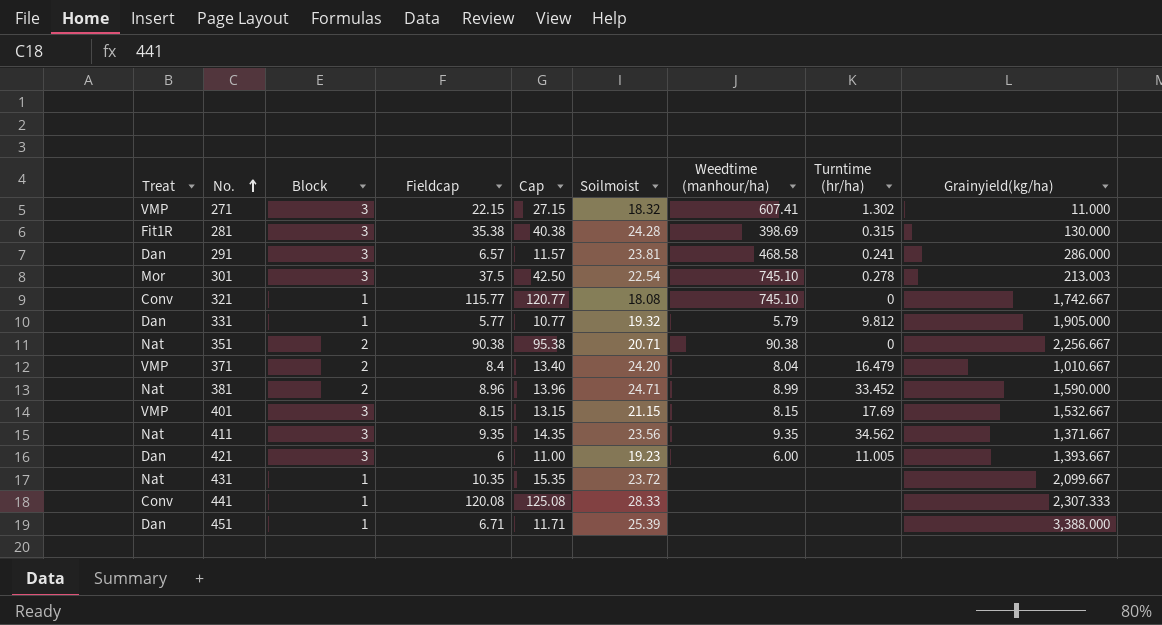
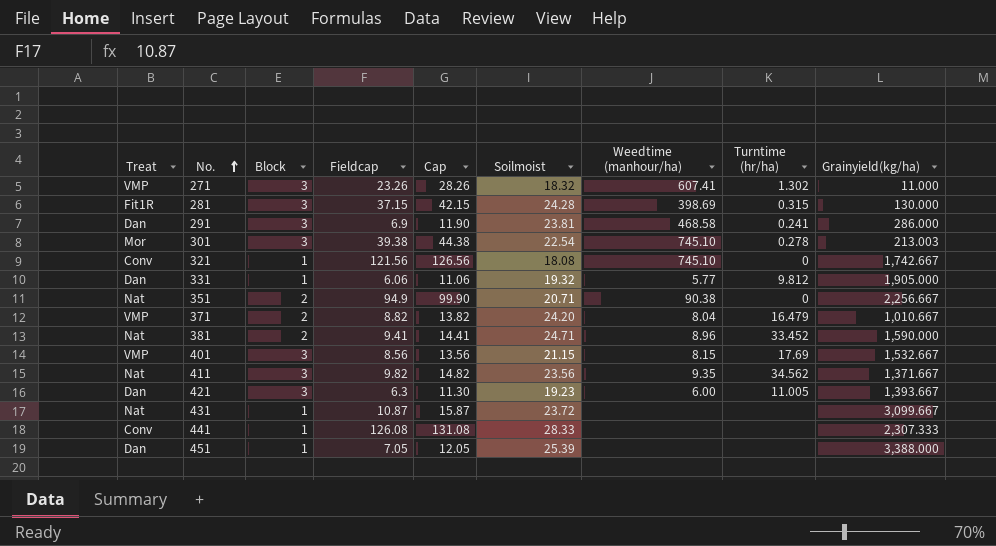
271 | Fieldcap: 22.15 -> 23.26
271 | Cap: 27.15 -> 28.26
281 | Fieldcap: 35.38 -> 37.15
281 | Cap: 40.38 -> 42.15
291 | Fieldcap: 6.57 -> 6.9
291 | Cap: 11.57 -> 11.90
301 | Fieldcap: 37.5 -> 39.38
301 | Cap: 42.50 -> 44.38
321 | Fieldcap: 115.77 -> 121.56
321 | Cap: 120.77 -> 126.56
331 | Fieldcap: 5.77 -> 6.06
331 | Cap: 10.77 -> 11.06
331 | Weedtime (manhour/ha): 5.79 -> 5.77
351 | Fieldcap: 90.38 -> 94.9
351 | Cap: 95.38 -> 99.90
371 | Fieldcap: 8.4 -> 8.82
371 | Cap: 13.40 -> 13.82
381 | Fieldcap: 8.96 -> 9.41
381 | Cap: 13.96 -> 14.41
381 | Weedtime (manhour/ha): 8.99 -> 8.96
401 | Fieldcap: 8.15 -> 8.56
401 | Cap: 13.15 -> 13.56
411 | Fieldcap: 9.35 -> 9.82
411 | Cap: 14.35 -> 14.82
421 | Fieldcap: 6 -> 6.3
421 | Cap: 11.00 -> 11.30
431 | Fieldcap: 10.35 -> 10.87
431 | Cap: 15.35 -> 15.87
431 | Grainyield(kg/ha): 2,099.667 -> 3,099.667
441 | Fieldcap: 120.08 -> 126.08
441 | Cap: 125.08 -> 131.08
451 | Fieldcap: 6.71 -> 7.05
451 | Cap: 11.71 -> 12.05

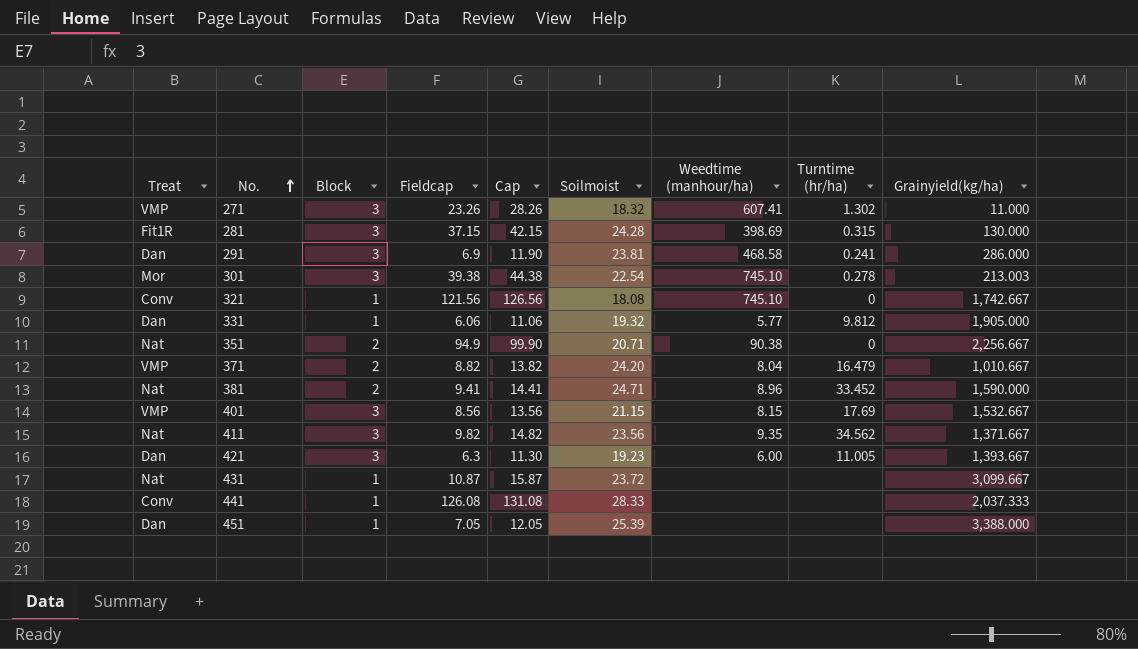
441 | Grainyield(kg/ha): 2,307.333 -> 2,037.333

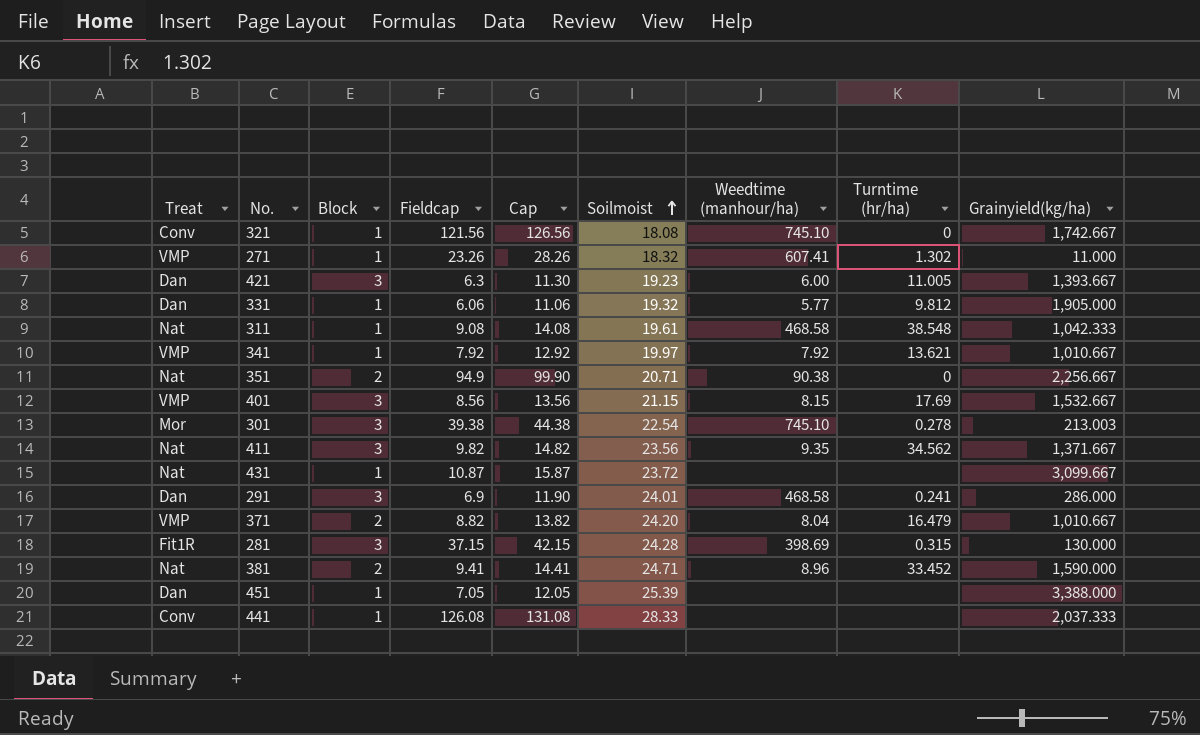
row order: No. ascending -> Soilmoist ascending
271 | Block: 3 -> 1
row 311: none -> Nat | 1 | 9.08 | 14.08 | 19.61 | 468.58 | 38.548 | 1,042.333
row 341: none -> VMP | 1 | 7.92 | 12.92 | 19.97 | 7.92 | 13.621 | 1,010.667
291 | Soilmoist: 23.81 -> 24.01

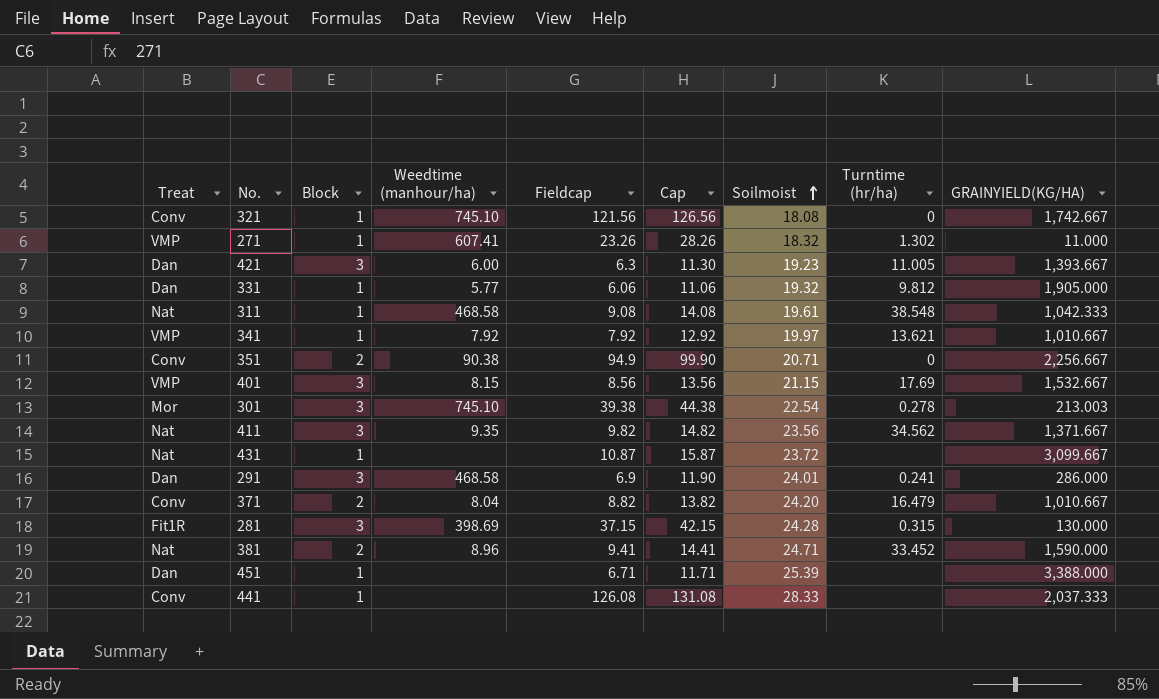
column Weedtime (manhour/ha) | position: 7 -> 4
column name: Grainyield(kg/ha) -> GRAINYIELD(KG/HA)
351 | Treat: Nat -> Conv
371 | Treat: VMP -> Conv
451 | Fieldcap: 7.05 -> 6.71
451 | Cap: 12.05 -> 11.71

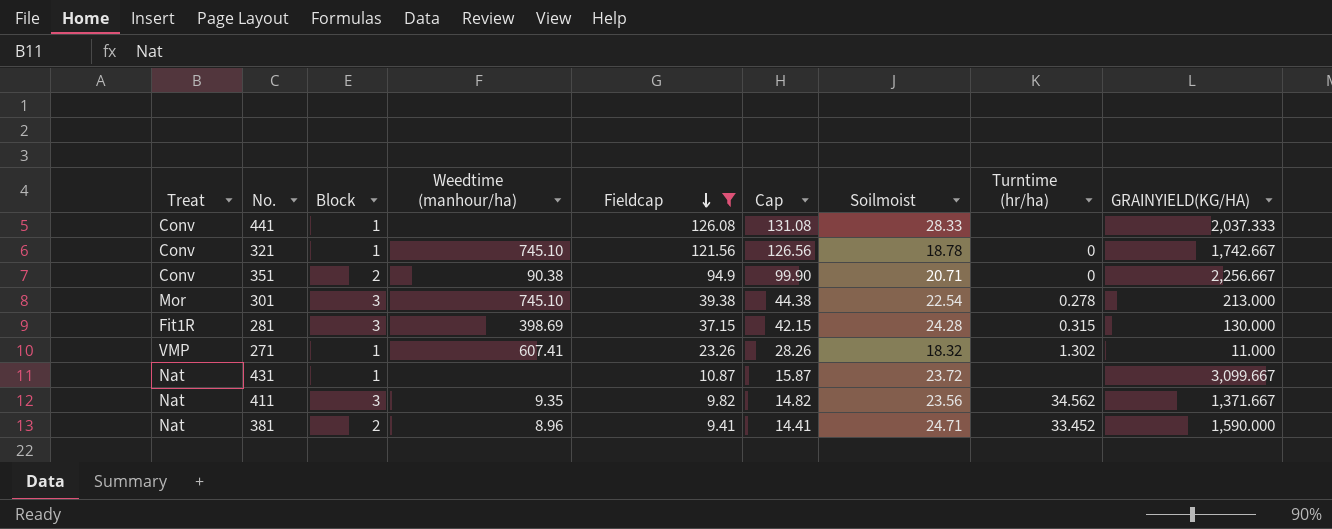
filter: none -> Fieldcap >= 9.41
row order: Soilmoist ascending -> Fieldcap descending
321 | Soilmoist: 18.08 -> 18.78
301 | GRAINYIELD(KG/HA): 213.003 -> 213.000

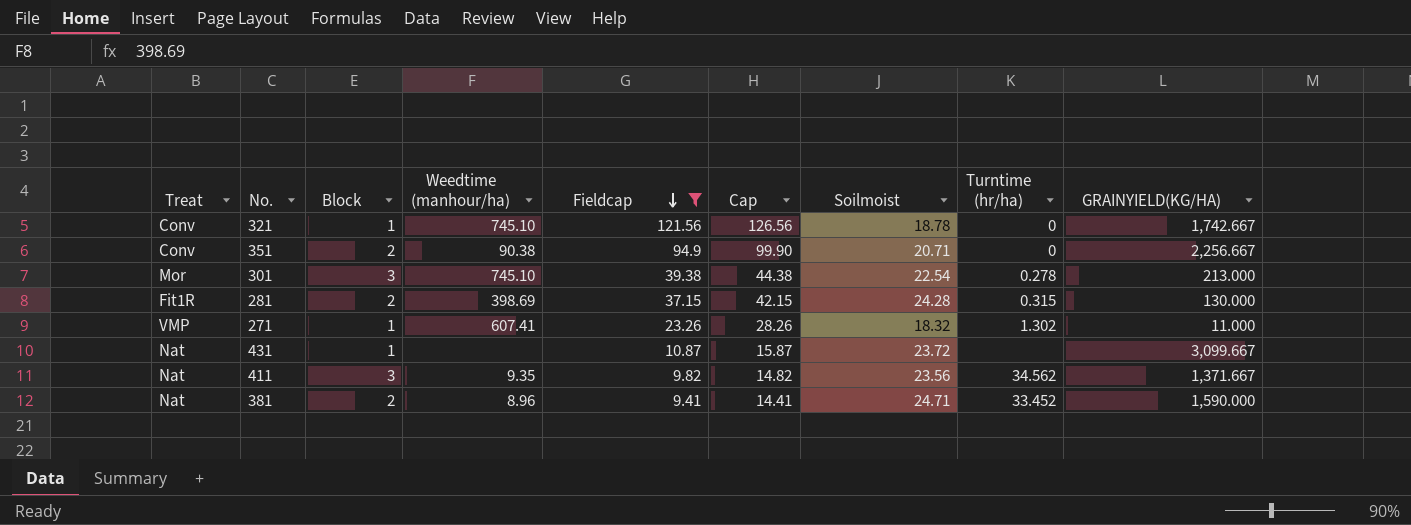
row 441: Conv | 1 | none | 126.08 | 131.08 | 28.33 | none | 2,037.333 -> none
281 | Block: 3 -> 2

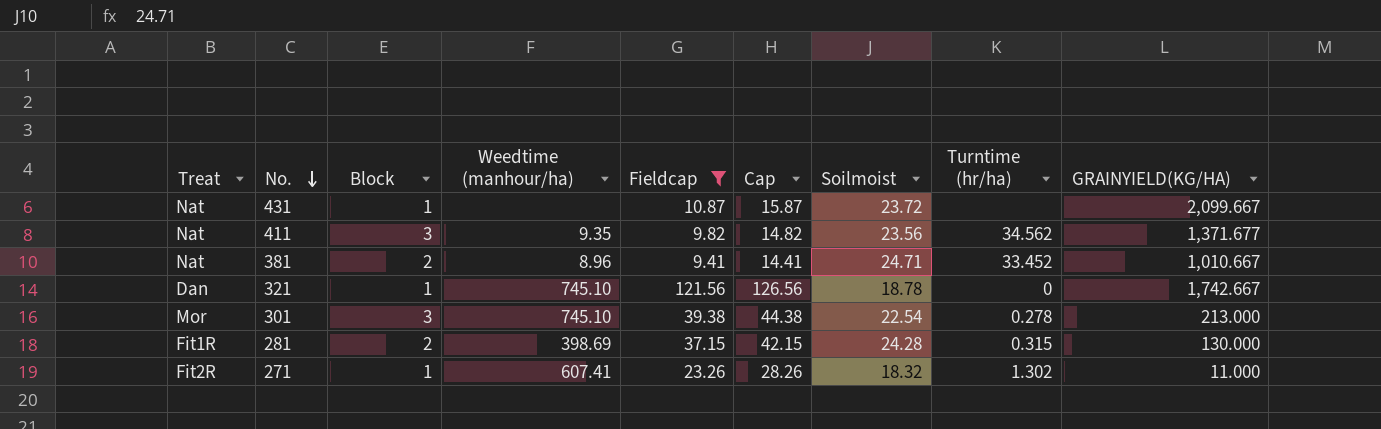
row order: Fieldcap descending -> No. descending
row 351: Conv | 2 | 90.38 | 94.9 | 99.90 | 20.71 | 0 | 2,256.667 -> none
431 | GRAINYIELD(KG/HA): 3,099.667 -> 2,099.667
411 | GRAINYIELD(KG/HA): 1,371.667 -> 1,371.677
381 | GRAINYIELD(KG/HA): 1,590.000 -> 1,010.667
321 | Treat: Conv -> Dan
271 | Treat: VMP -> Fit2R

